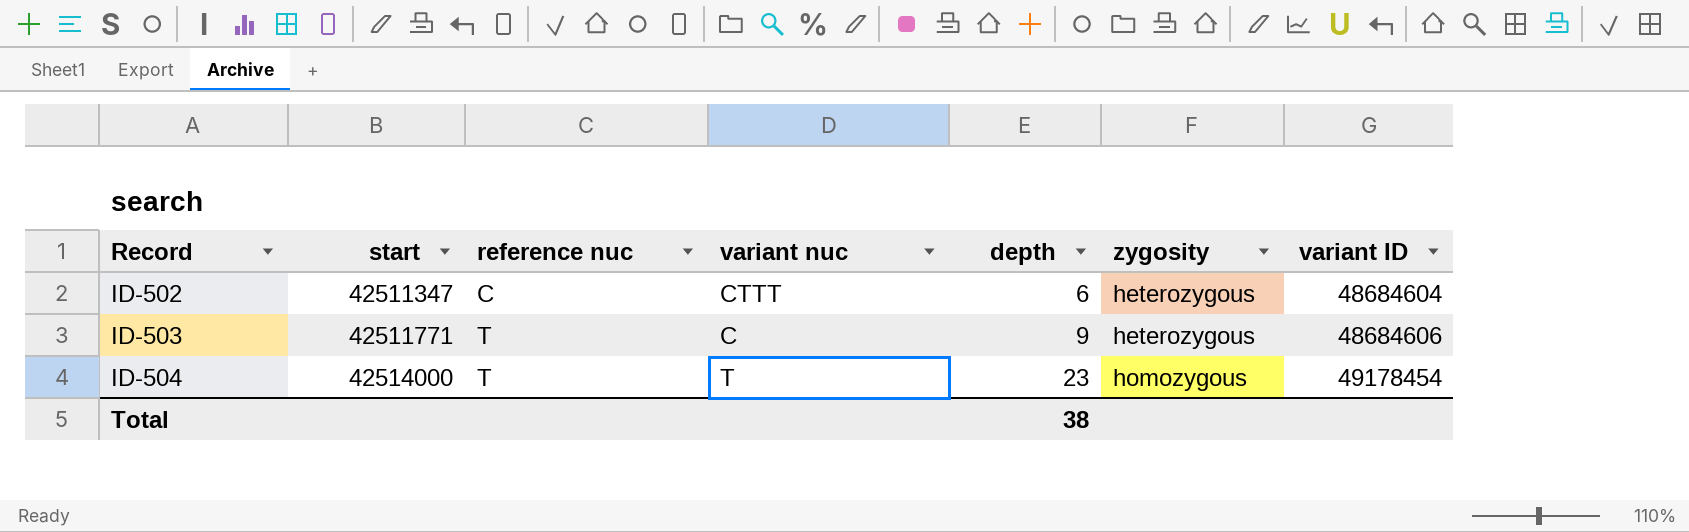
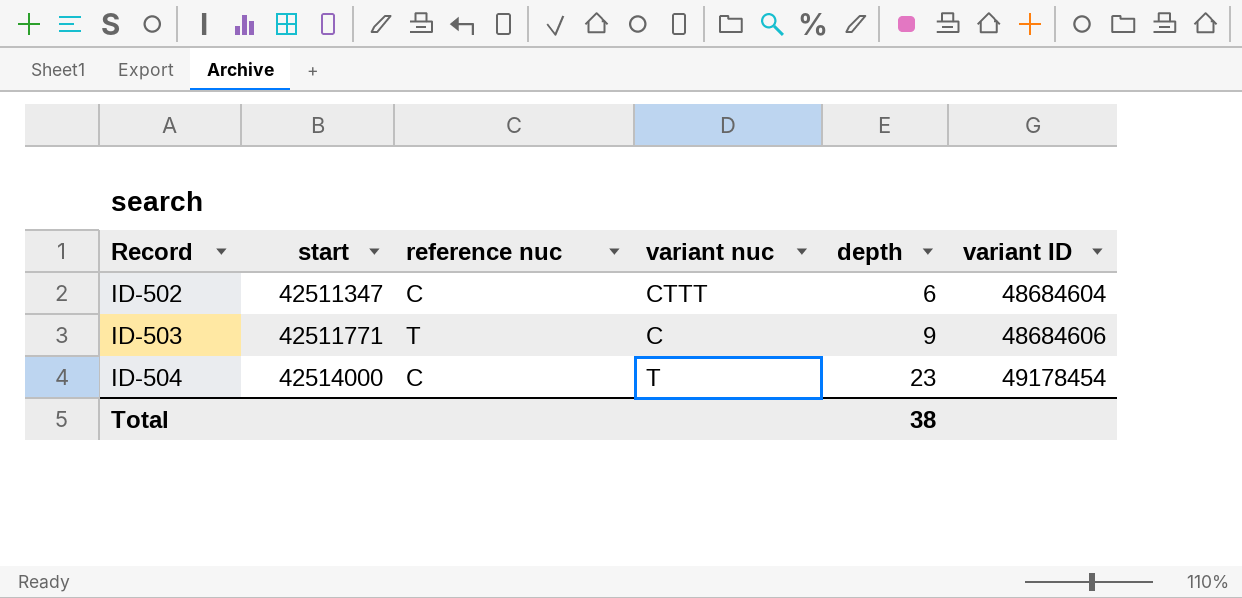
column zygosity | position: 6 -> none
ID-504 | reference nuc: T -> C

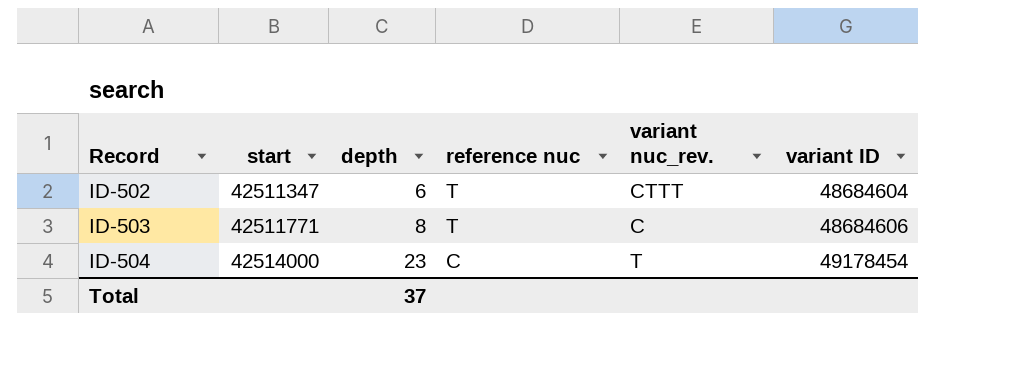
column depth | position: 5 -> 3
column name: variant nuc -> variant nuc_rev.
ID-502 | reference nuc: C -> T
ID-503 | depth: 9 -> 8
Total | depth: 38 -> 37

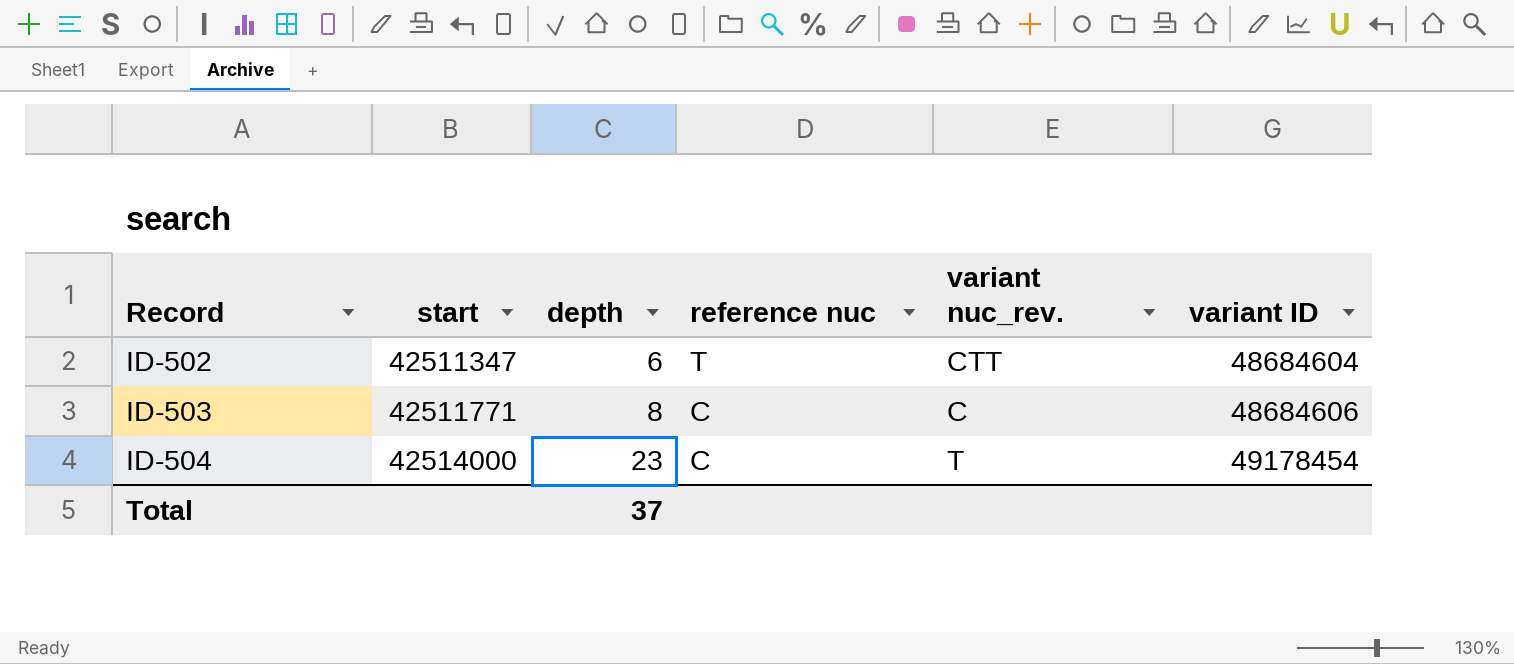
ID-502 | variant nuc_rev.: CTTT -> CTT
ID-503 | reference nuc: T -> C

